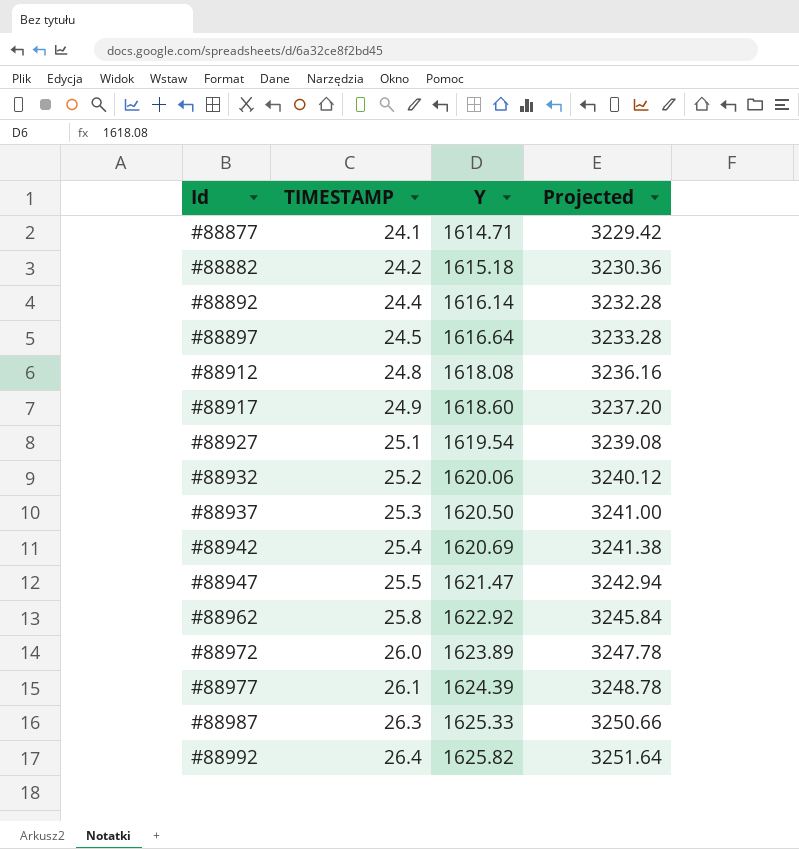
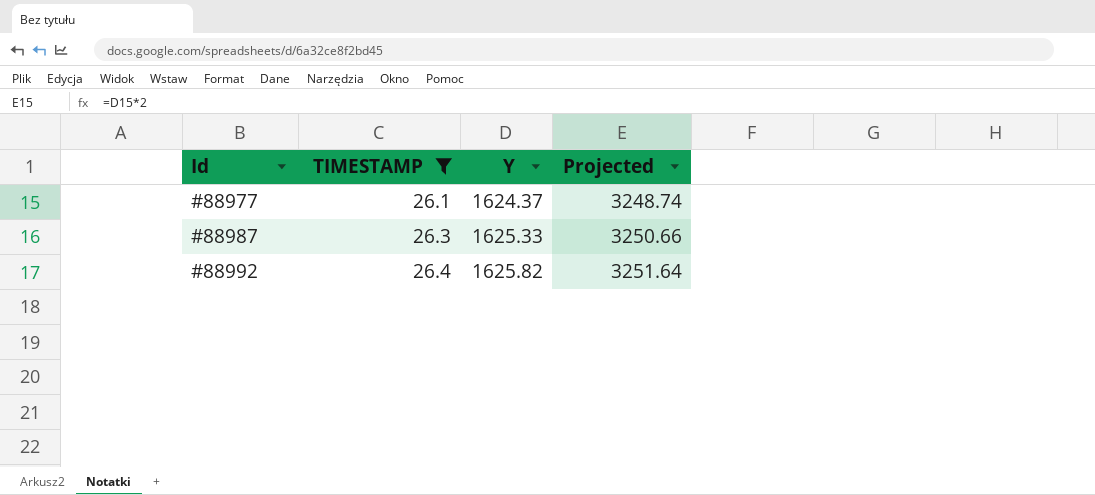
filter: none -> TIMESTAMP >= 26.1
#88977 | Y: 1624.39 -> 1624.37
#88977 | Projected: 3248.78 -> 3248.74

